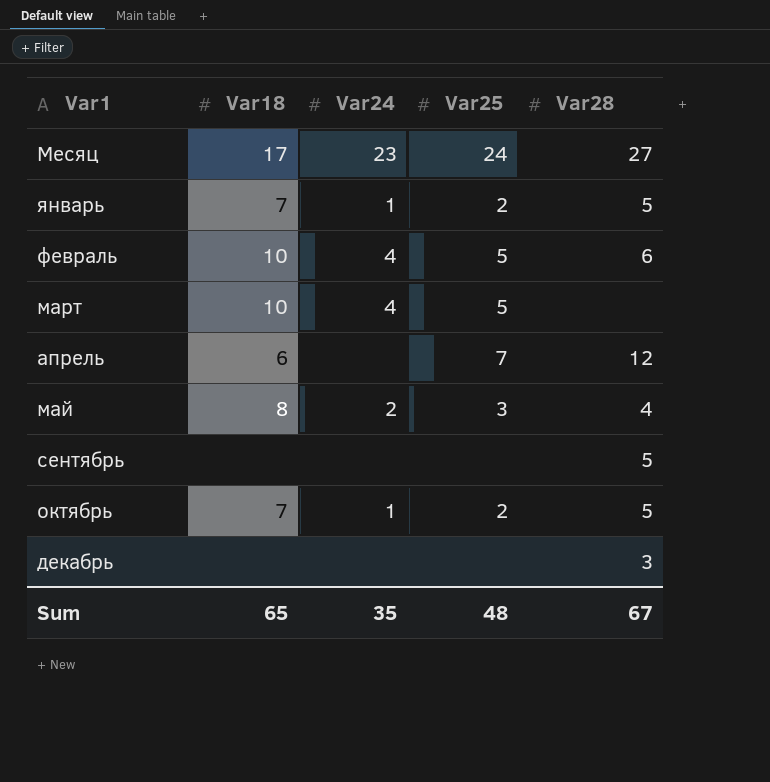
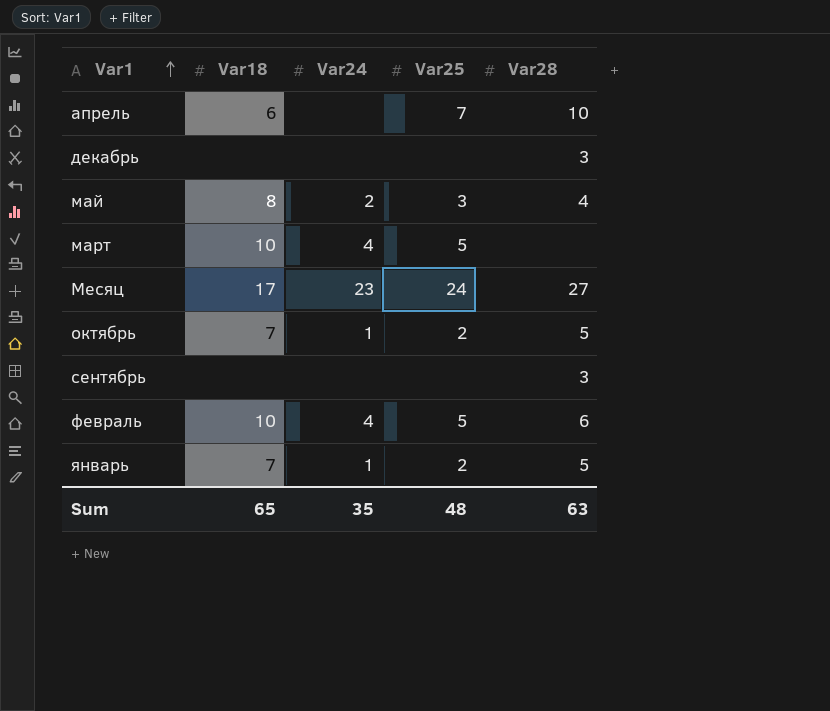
row order: none -> Var1 ascending
апрель | Var28: 12 -> 10
сентябрь | Var28: 5 -> 3
Sum | Var28: 67 -> 63

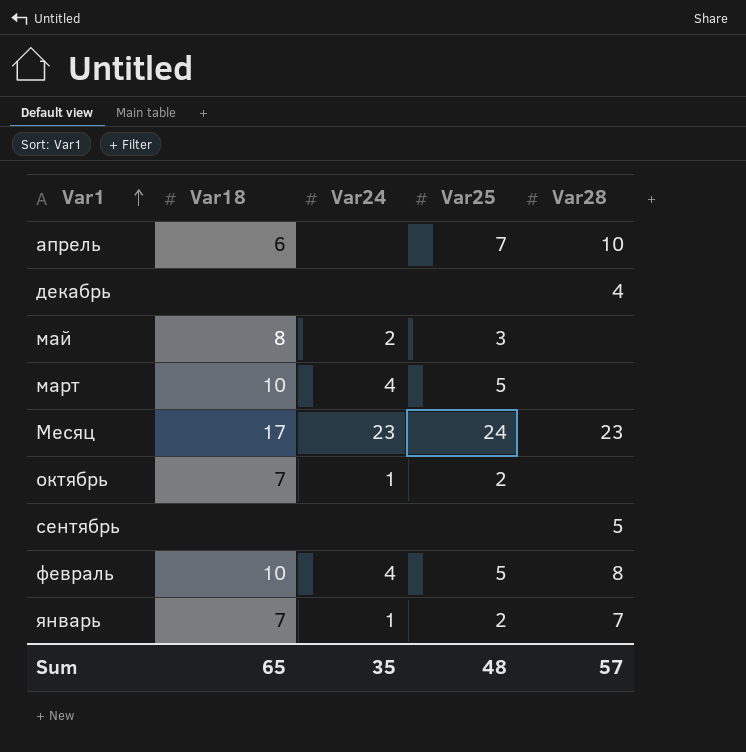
декабрь | Var28: 3 -> 4
май | Var28: 4 -> none
Месяц | Var28: 27 -> 23
октябрь | Var28: 5 -> none
сентябрь | Var28: 3 -> 5
февраль | Var28: 6 -> 8
январь | Var28: 5 -> 7
Sum | Var28: 63 -> 57

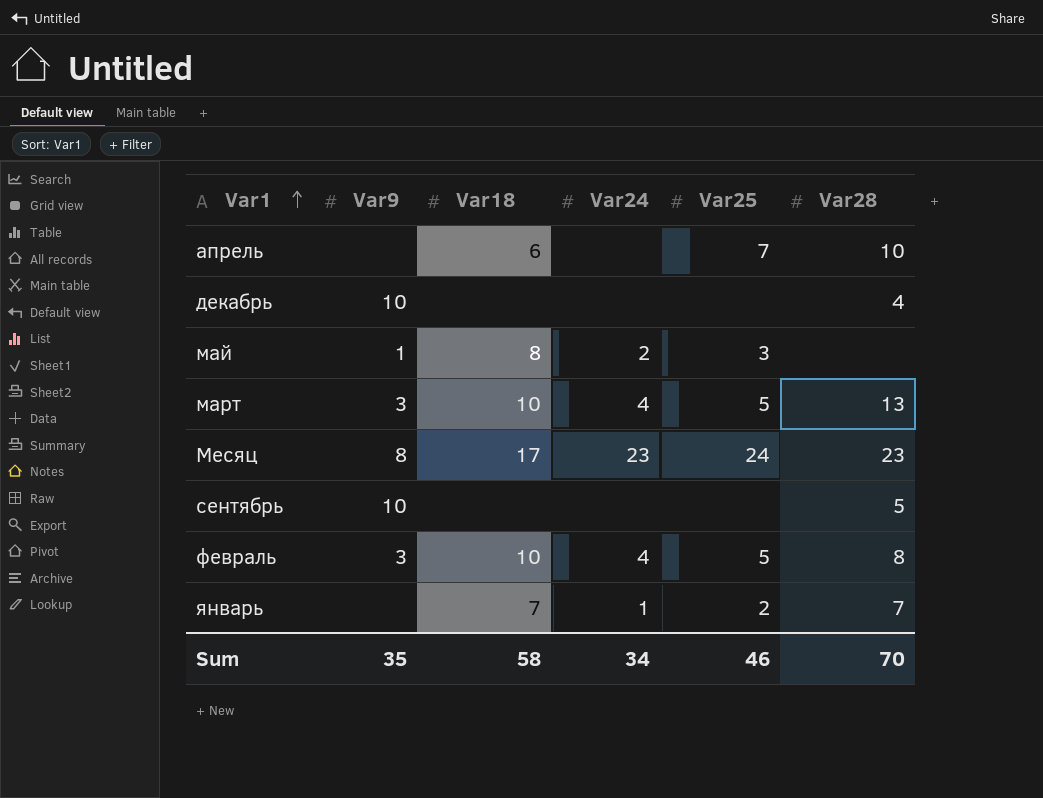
column Var9 | position: none -> 2
row октябрь: 7 | 1 | 2 | none -> none
март | Var28: none -> 13
Sum | Var18: 65 -> 58
Sum | Var24: 35 -> 34
Sum | Var25: 48 -> 46
Sum | Var28: 57 -> 70

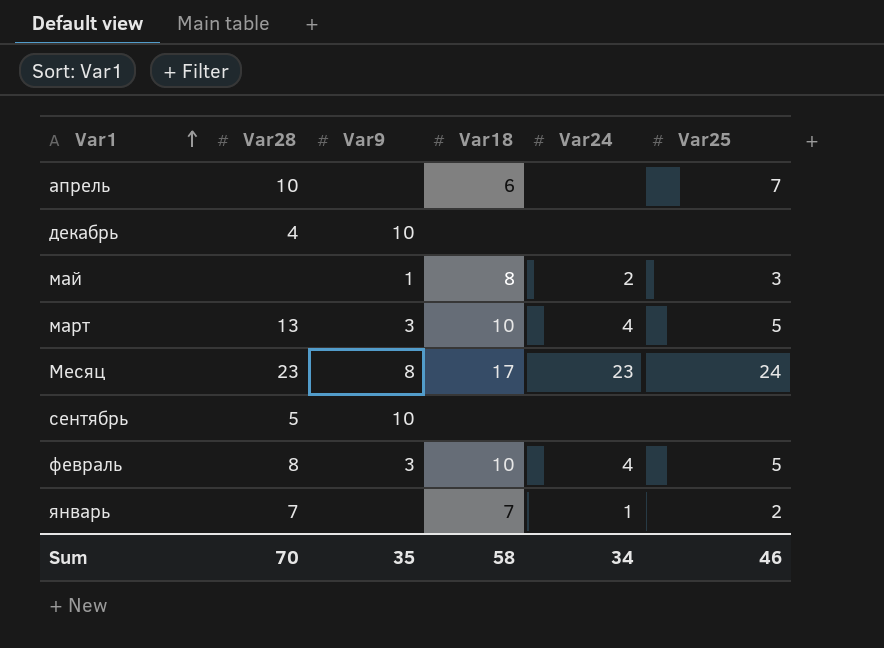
column Var28 | position: 6 -> 2

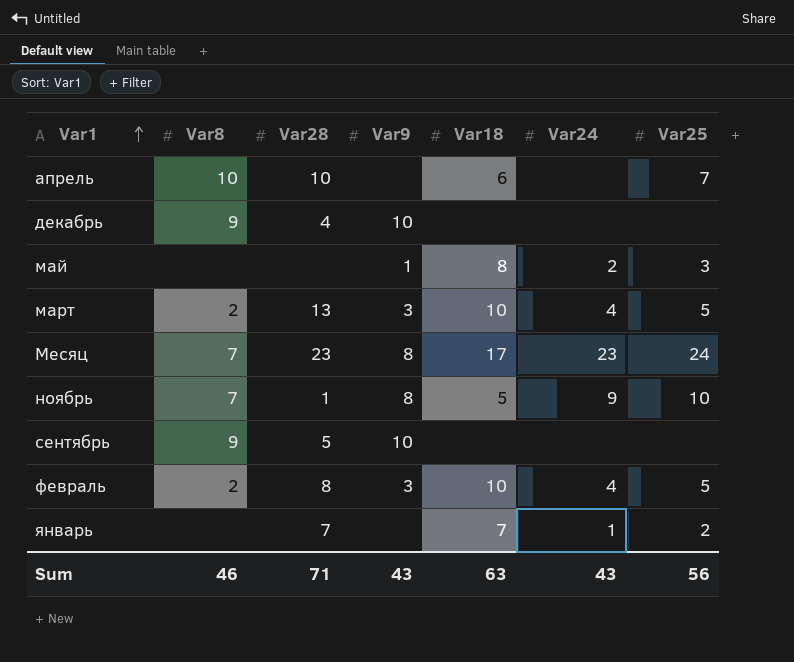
column Var8 | position: none -> 2
row ноябрь: none -> 7 | 1 | 8 | 5 | 9 | 10
Sum | Var28: 70 -> 71
Sum | Var9: 35 -> 43
Sum | Var18: 58 -> 63
Sum | Var24: 34 -> 43
Sum | Var25: 46 -> 56

